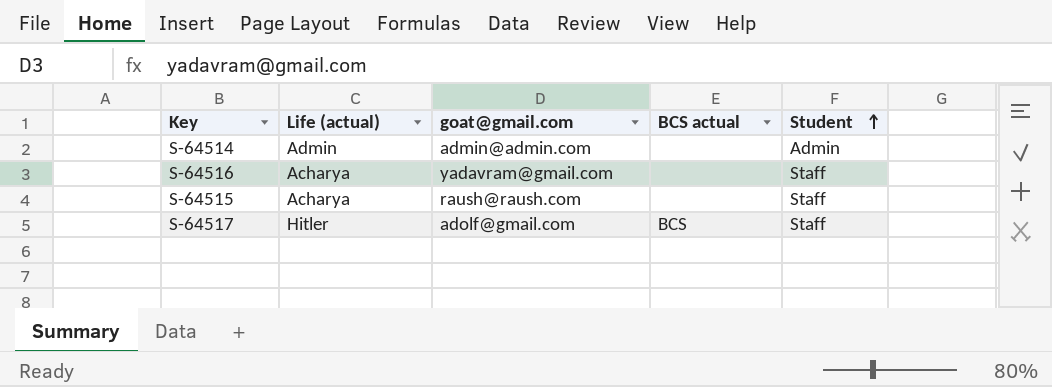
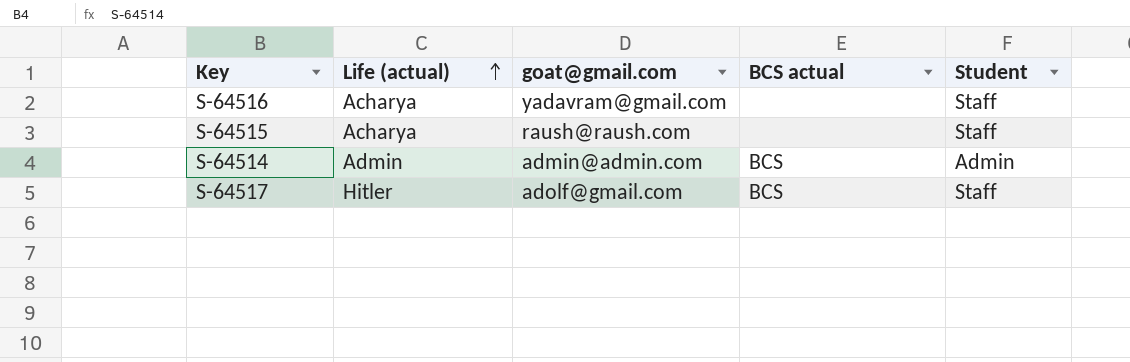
row order: Student ascending -> Life (actual) ascending
S-64514 | BCS actual: none -> BCS

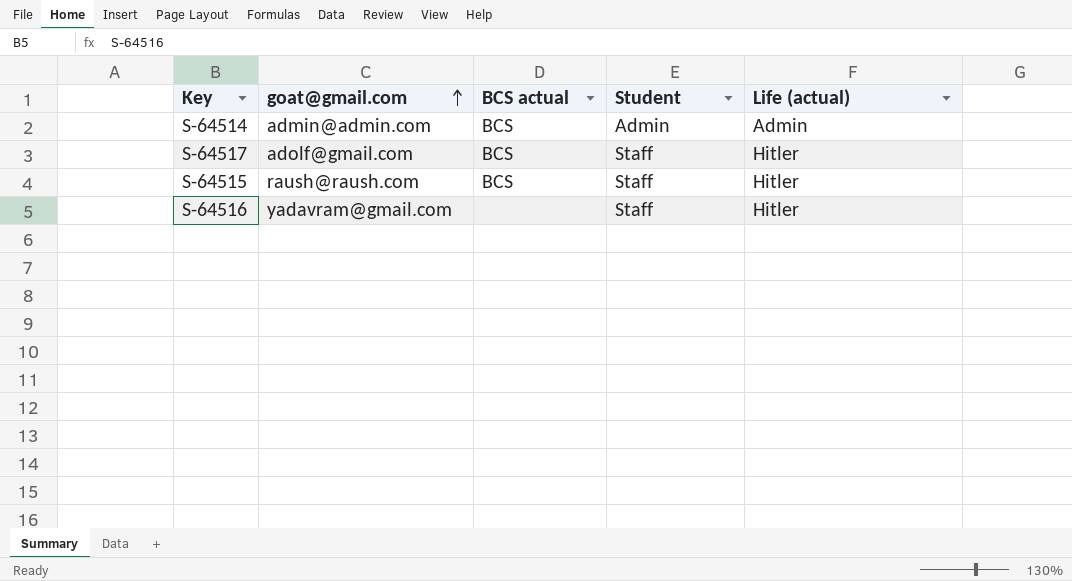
row order: Life (actual) ascending -> goat@gmail.com ascending
column Life (actual) | position: 2 -> 5
S-64515 | BCS actual: none -> BCS
S-64515 | Life (actual): Acharya -> Hitler
S-64516 | Life (actual): Acharya -> Hitler

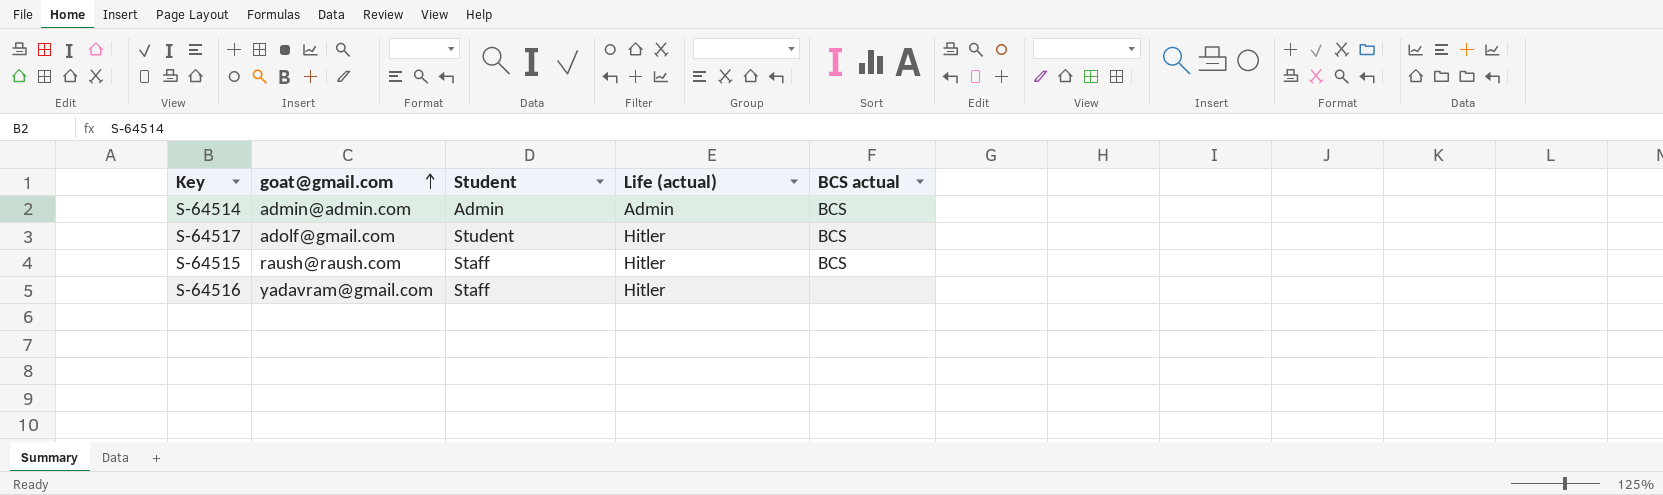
column BCS actual | position: 3 -> 5
S-64517 | Student: Staff -> Student

